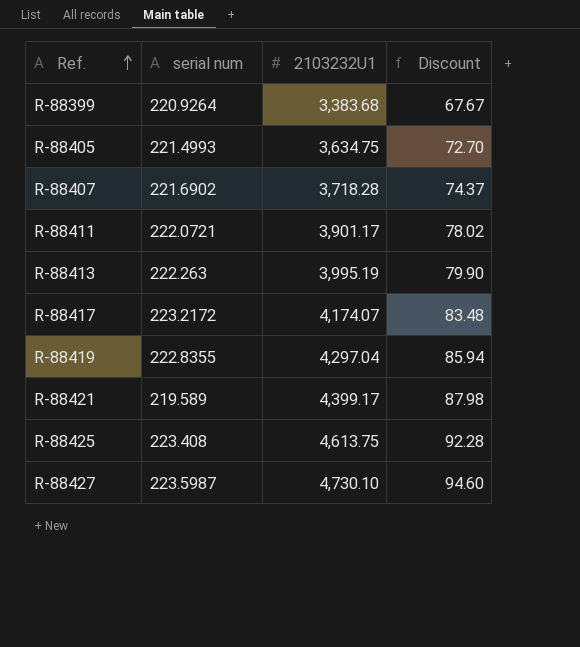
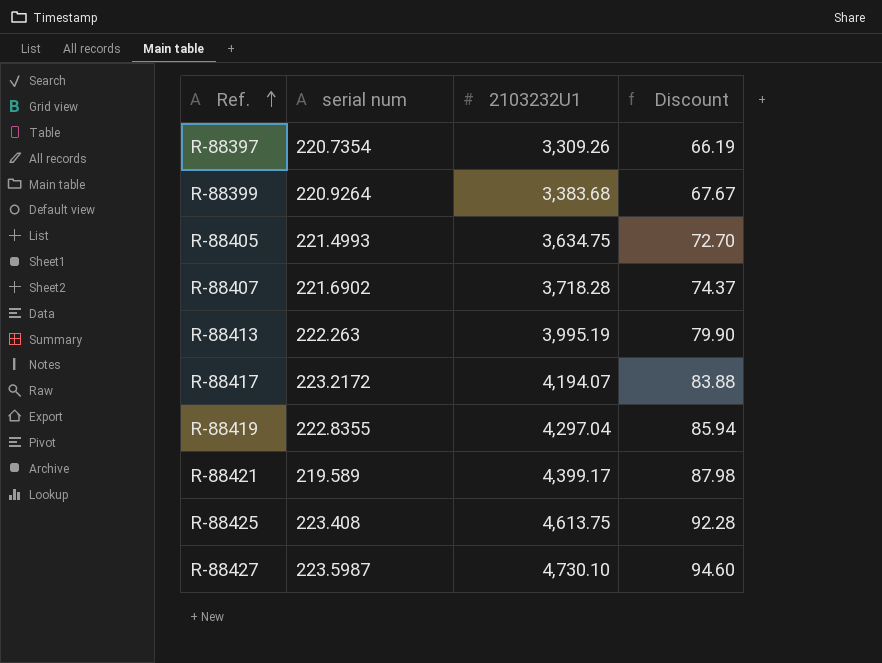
row R-88411: 222.0721 | 3,901.17 | 78.02 -> none
row R-88397: none -> 220.7354 | 3,309.26 | 66.19
R-88417 | 2103232U1: 4,174.07 -> 4,194.07
R-88417 | Discount: 83.48 -> 83.88

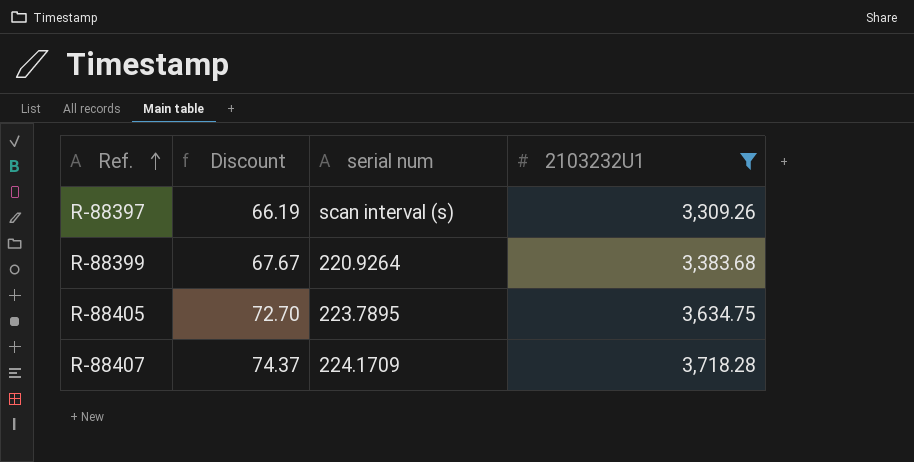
filter: none -> 2103232U1 <= 3,718.28
column Discount | position: 4 -> 2
R-88397 | serial num: 220.7354 -> scan interval (s)
R-88405 | serial num: 221.4993 -> 223.7895
R-88407 | serial num: 221.6902 -> 224.1709

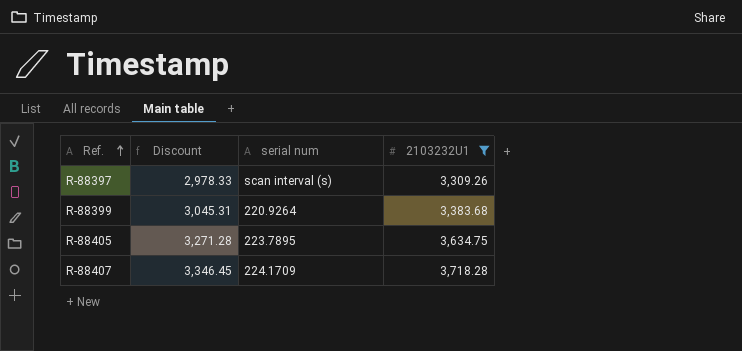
column Discount | formula: [2103232U1] * 0.02 -> [2103232U1] * 0.9

